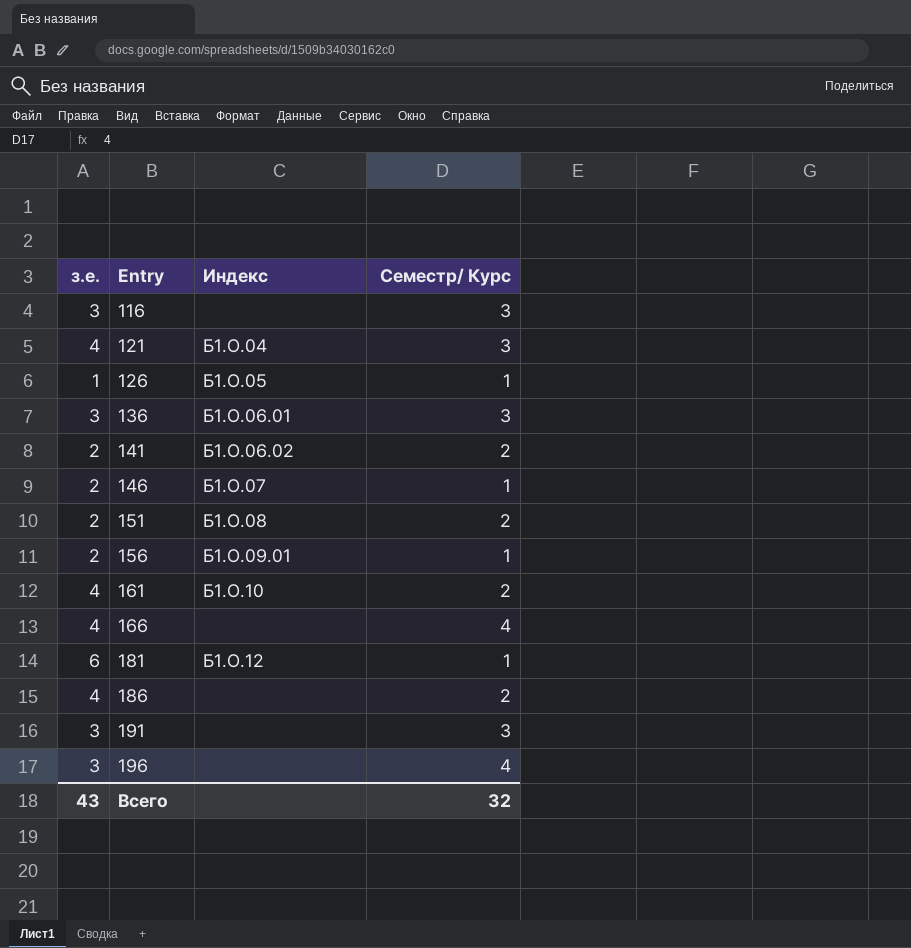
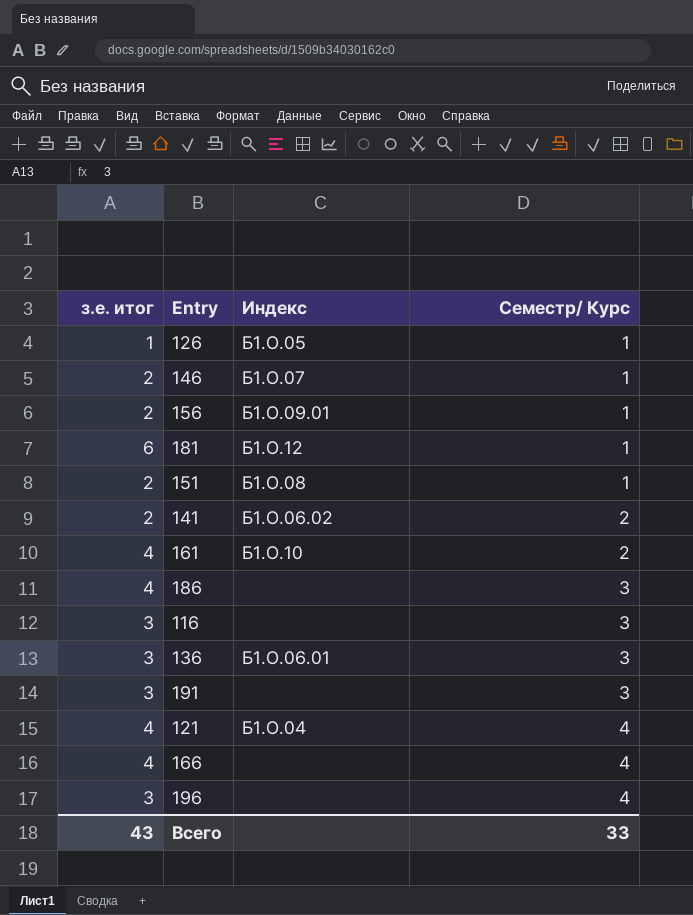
row order: Entry ascending -> Семестр/ Курс ascending
column name: з.е. -> з.е. итог
151 | Семестр/ Курс: 2 -> 1
186 | Семестр/ Курс: 2 -> 3
121 | Семестр/ Курс: 3 -> 4
Всего | Семестр/ Курс: 32 -> 33

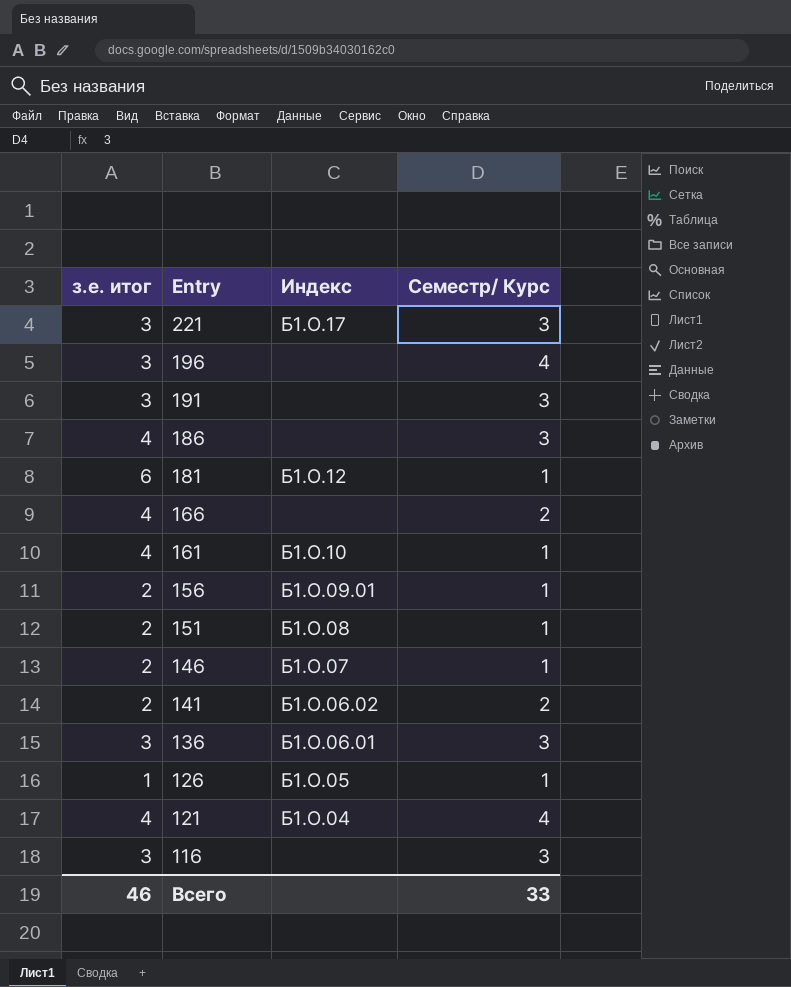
row order: Семестр/ Курс ascending -> Entry descending
row 221: none -> 3 | Б1.О.17 | 3
166 | Семестр/ Курс: 4 -> 2
161 | Семестр/ Курс: 2 -> 1
Всего | з.е. итог: 43 -> 46

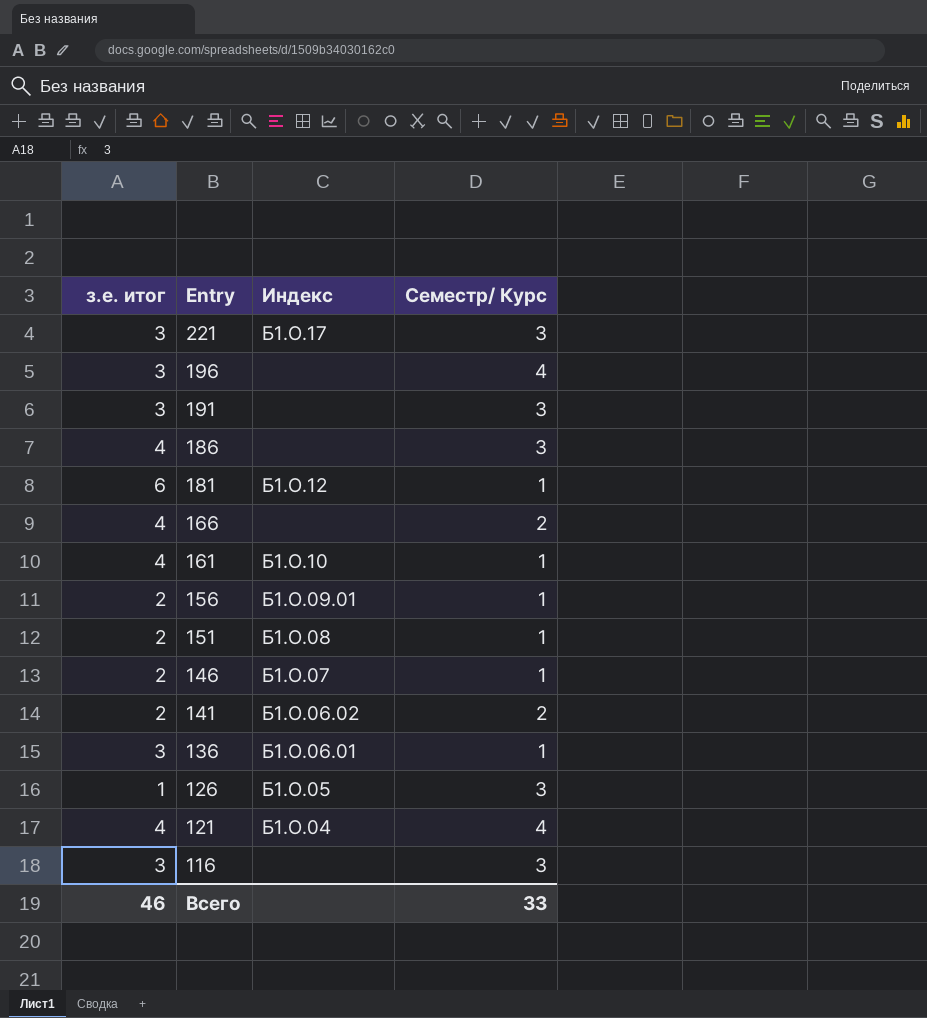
136 | Семестр/ Курс: 3 -> 1
126 | Семестр/ Курс: 1 -> 3

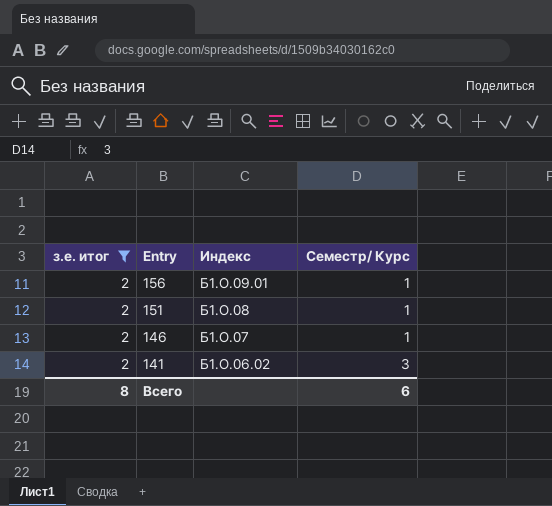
filter: none -> з.е. итог = 2
141 | Семестр/ Курс: 2 -> 3
Всего | з.е. итог: 46 -> 8
Всего | Семестр/ Курс: 33 -> 6

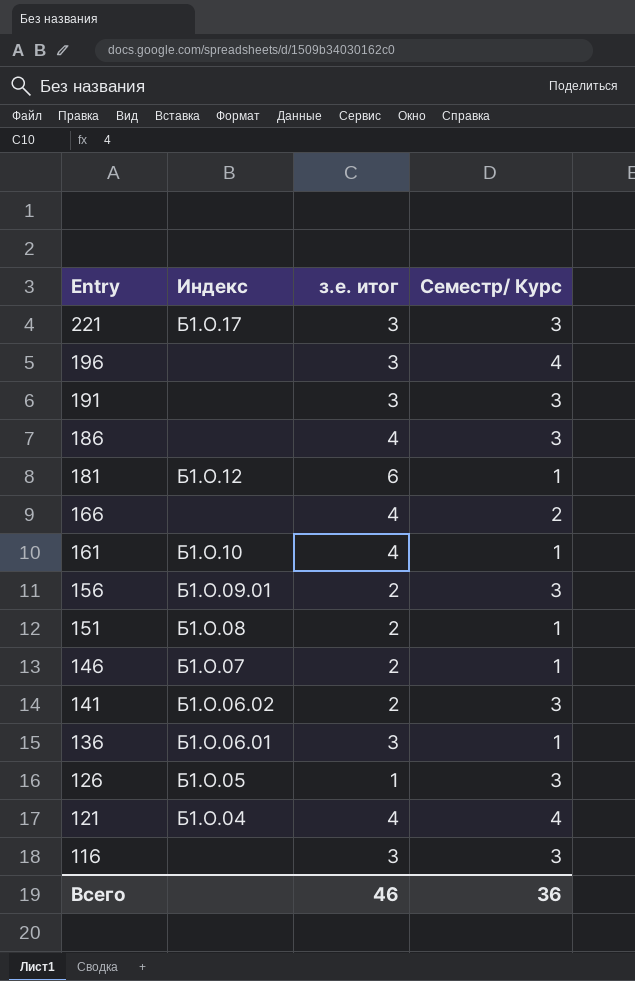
filter: з.е. итог = 2 -> none
column з.е. итог | position: 1 -> 3
156 | Семестр/ Курс: 1 -> 3
Всего | з.е. итог: 8 -> 46
Всего | Семестр/ Курс: 6 -> 36

